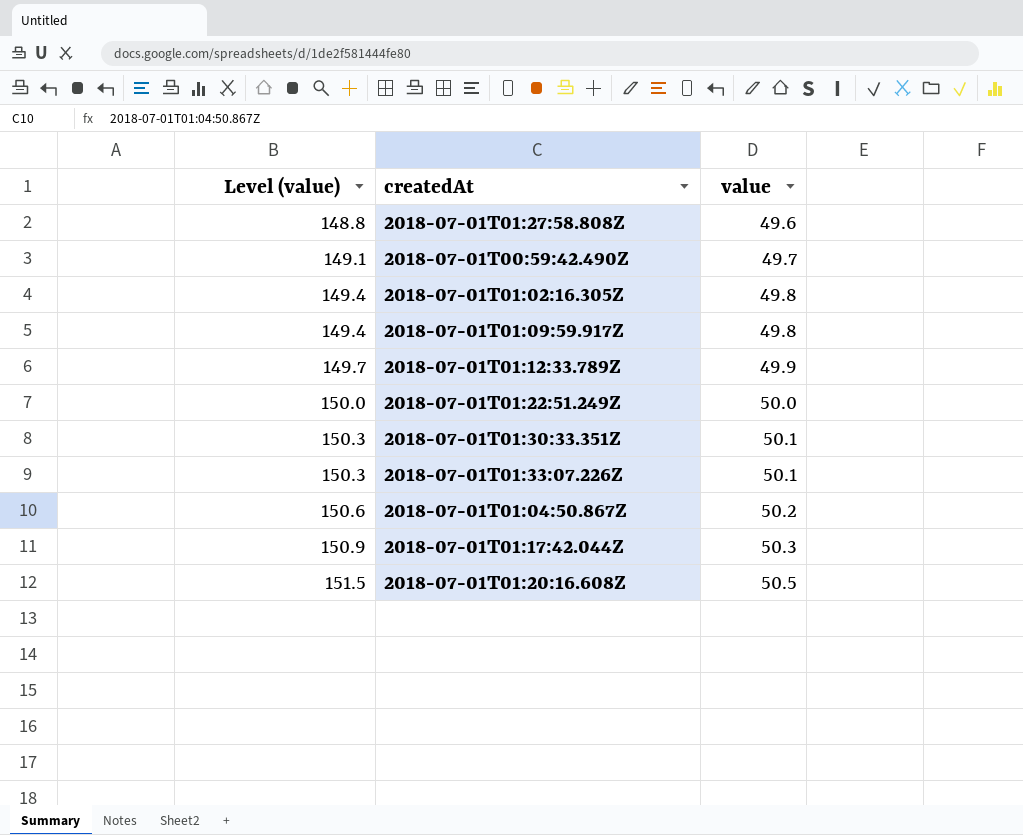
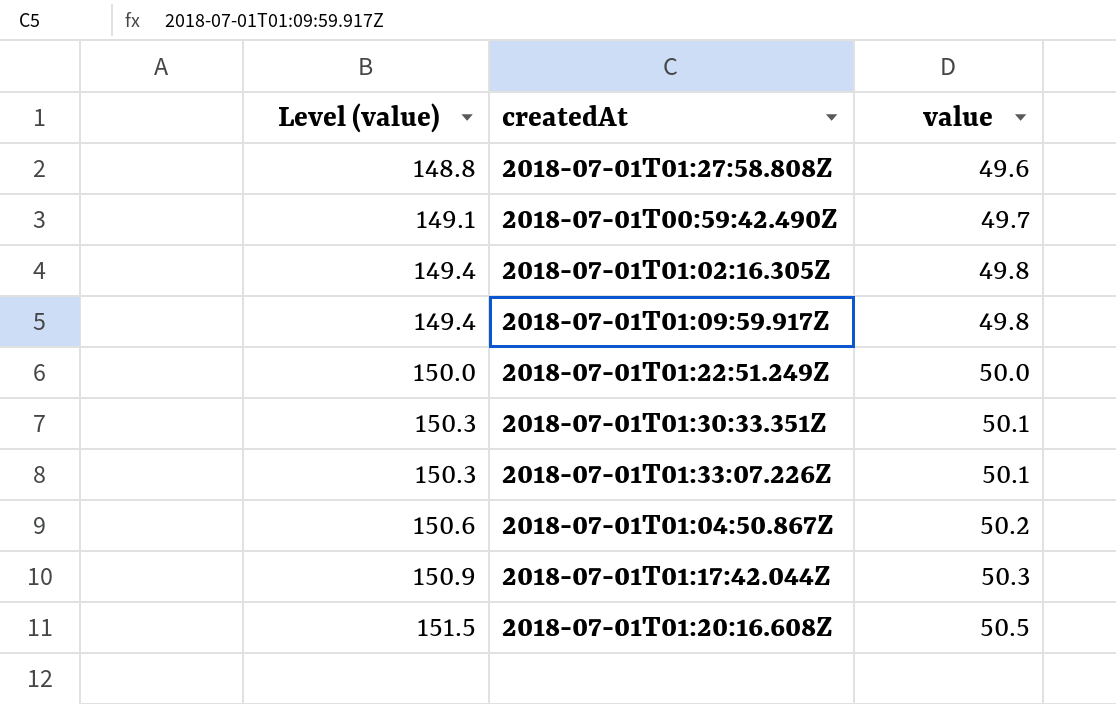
row 2018-07-01T01:12:33.789Z: 149.7 | 49.9 -> none

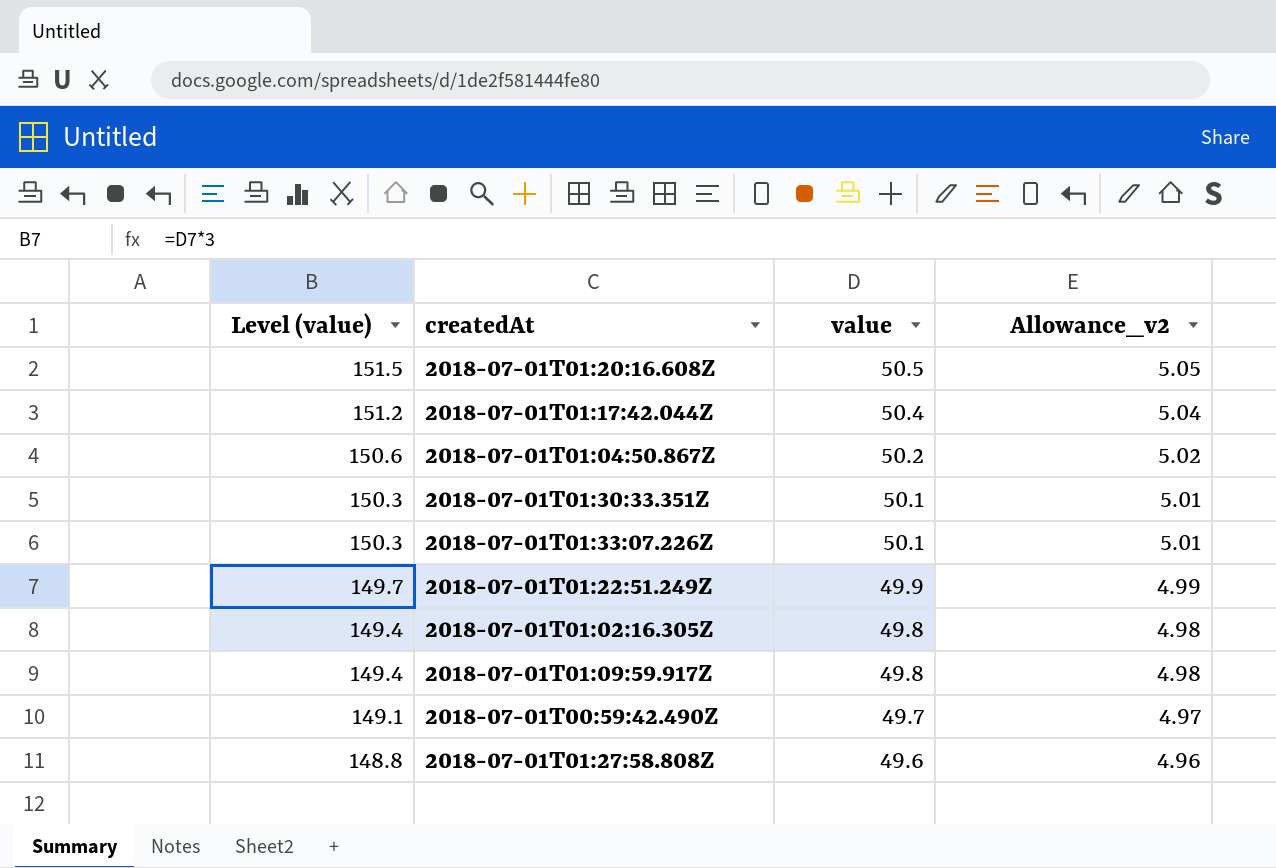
row order: Level (value) ascending -> Level (value) descending
column Allowance_v2 | formula: none -> [value] * 0.1
2018-07-01T01:17:42.044Z | Level (value): 150.9 -> 151.2
2018-07-01T01:17:42.044Z | value: 50.3 -> 50.4
2018-07-01T01:22:51.249Z | Level (value): 150.0 -> 149.7
2018-07-01T01:22:51.249Z | value: 50.0 -> 49.9

